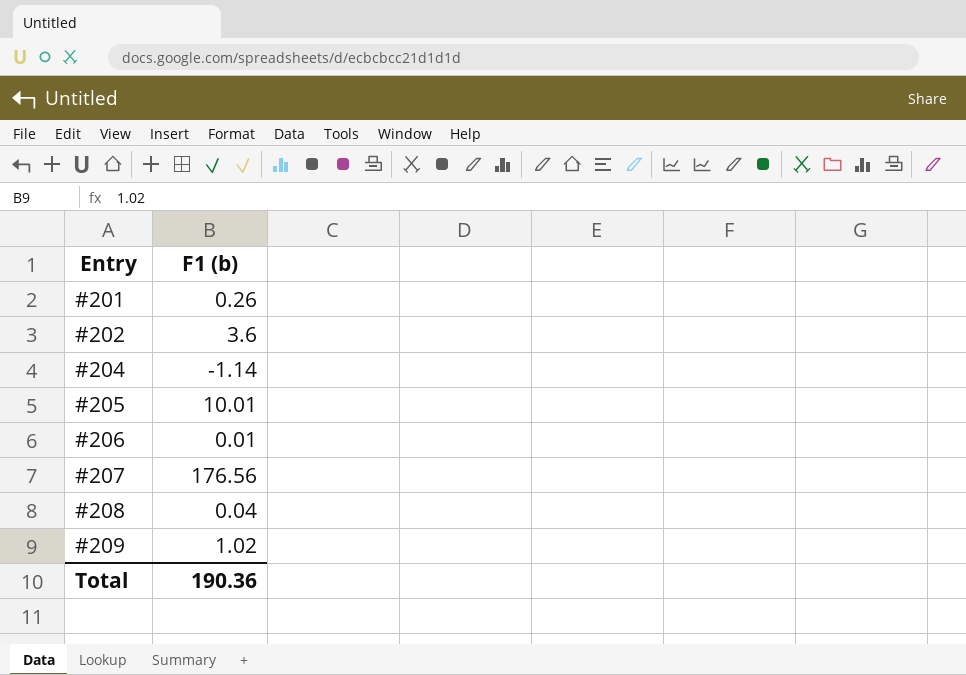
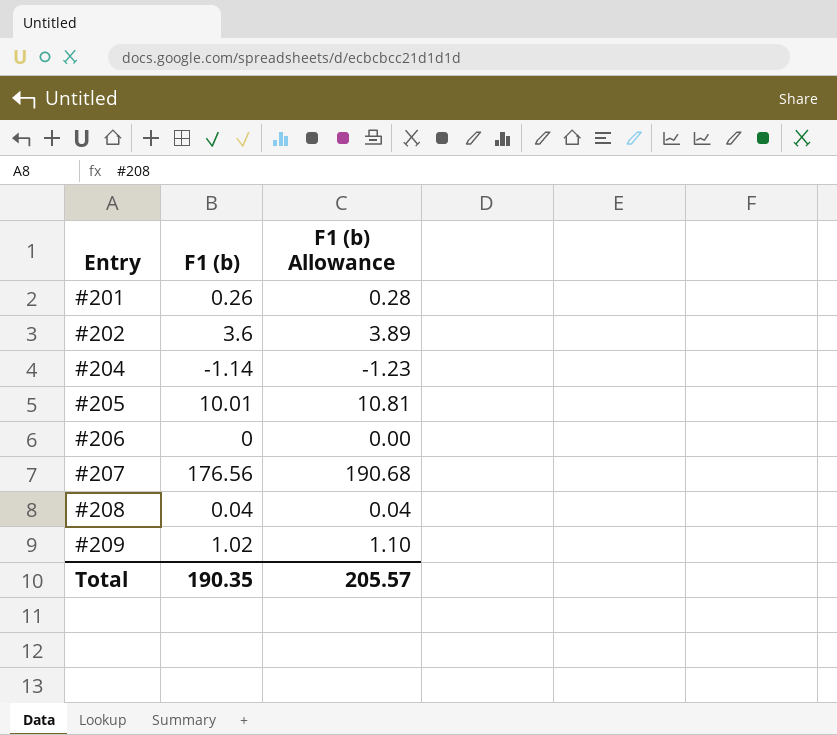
column F1 (b) Allowance | formula: none -> [F1 (b)] * 1.08
#206 | F1 (b): 0.01 -> 0
Total | F1 (b): 190.36 -> 190.35

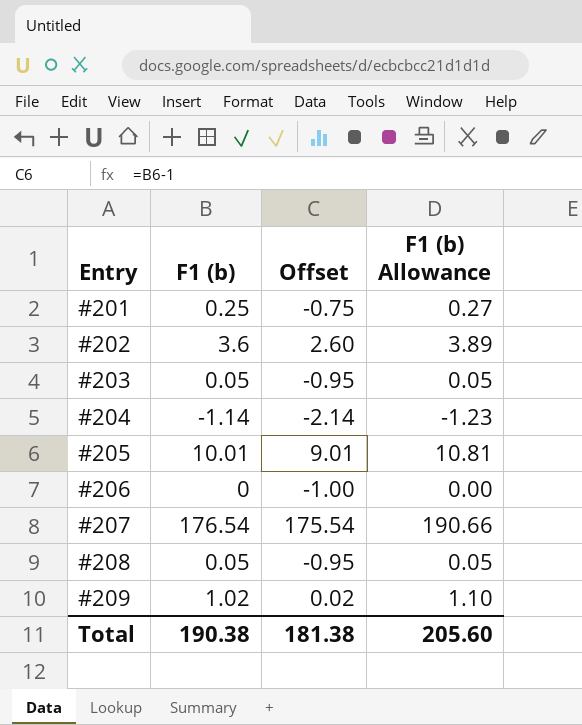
column Offset | formula: none -> [F1 (b)] - 1
#201 | F1 (b): 0.26 -> 0.25
#201 | F1 (b) Allowance: 0.28 -> 0.27
row #203: none -> 0.05 | -0.95 | 0.05
#207 | F1 (b): 176.56 -> 176.54
#207 | F1 (b) Allowance: 190.68 -> 190.66
#208 | F1 (b): 0.04 -> 0.05
#208 | F1 (b) Allowance: 0.04 -> 0.05
Total | F1 (b): 190.35 -> 190.38
Total | F1 (b) Allowance: 205.57 -> 205.60

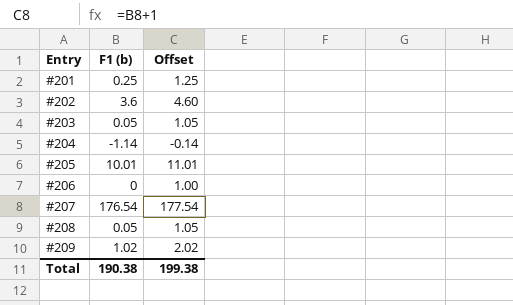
column F1 (b) Allowance | formula: [F1 (b)] * 1.08 -> none
column Offset | formula: [F1 (b)] - 1 -> [F1 (b)] + 1
Total | Offset: 181.38 -> 199.38

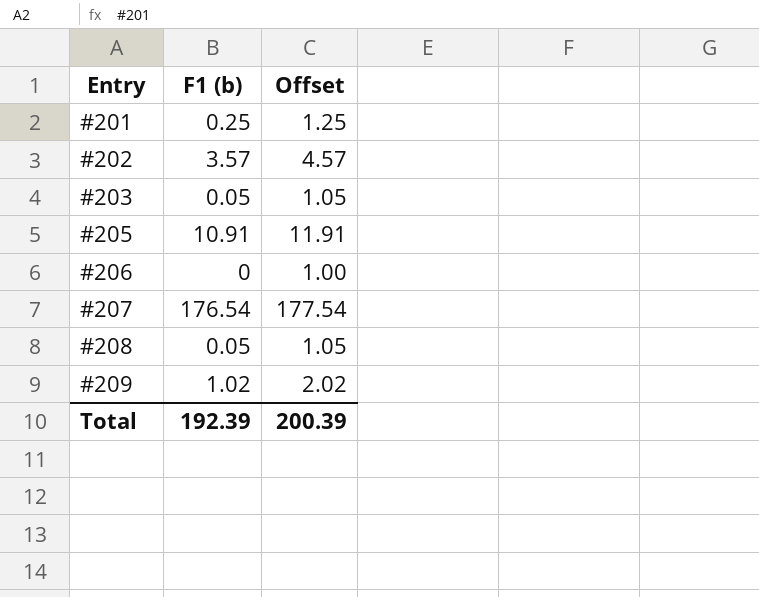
row #204: -1.14 | -0.14 -> none
#202 | F1 (b): 3.6 -> 3.57
#202 | Offset: 4.60 -> 4.57
#205 | F1 (b): 10.01 -> 10.91
#205 | Offset: 11.01 -> 11.91
Total | F1 (b): 190.38 -> 192.39
Total | Offset: 199.38 -> 200.39

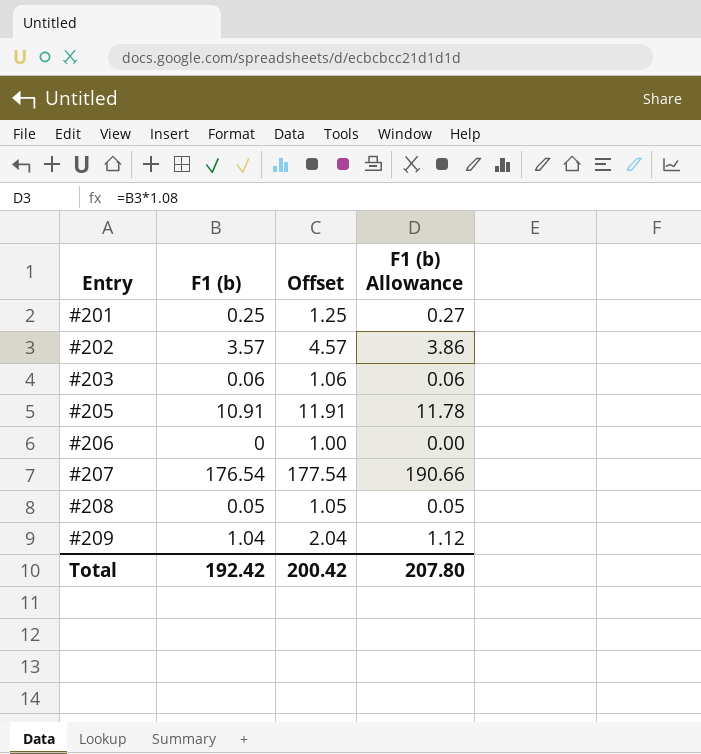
column F1 (b) Allowance | formula: none -> [F1 (b)] * 1.08
#203 | F1 (b): 0.05 -> 0.06
#203 | Offset: 1.05 -> 1.06
#209 | F1 (b): 1.02 -> 1.04
#209 | Offset: 2.02 -> 2.04
Total | F1 (b): 192.39 -> 192.42
Total | Offset: 200.39 -> 200.42

